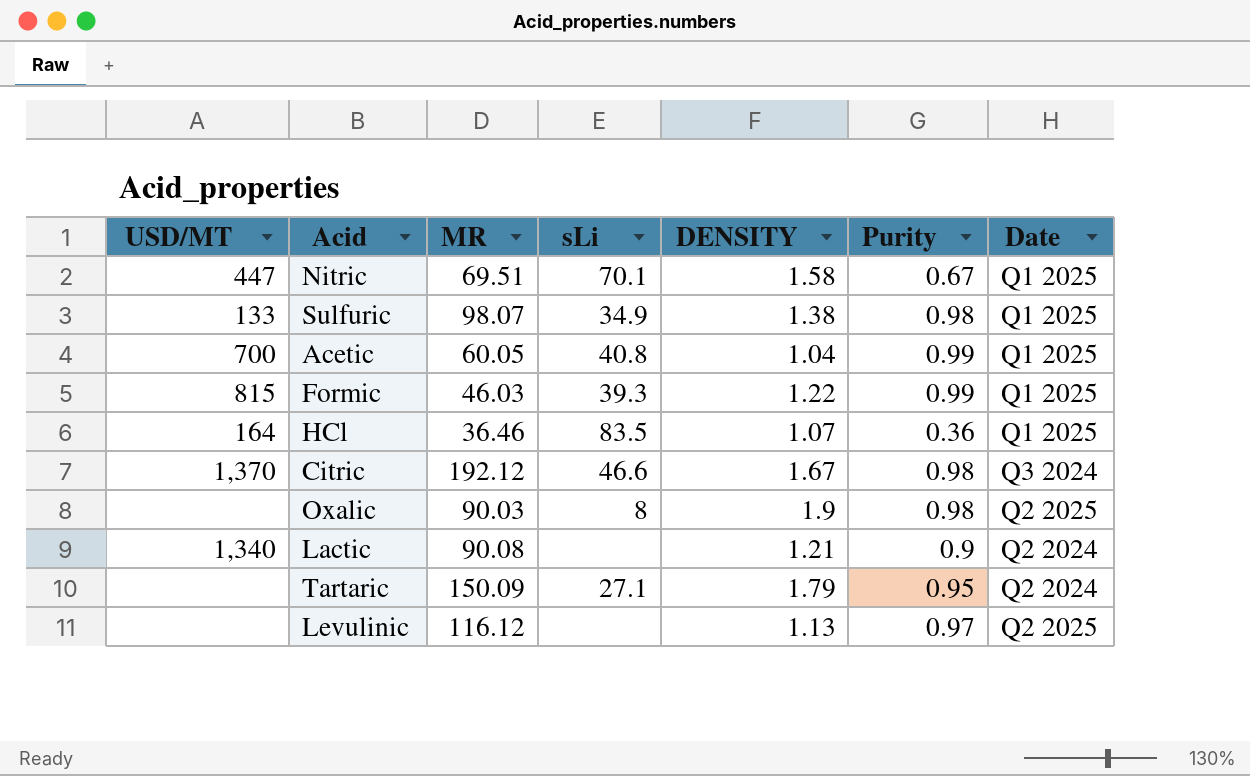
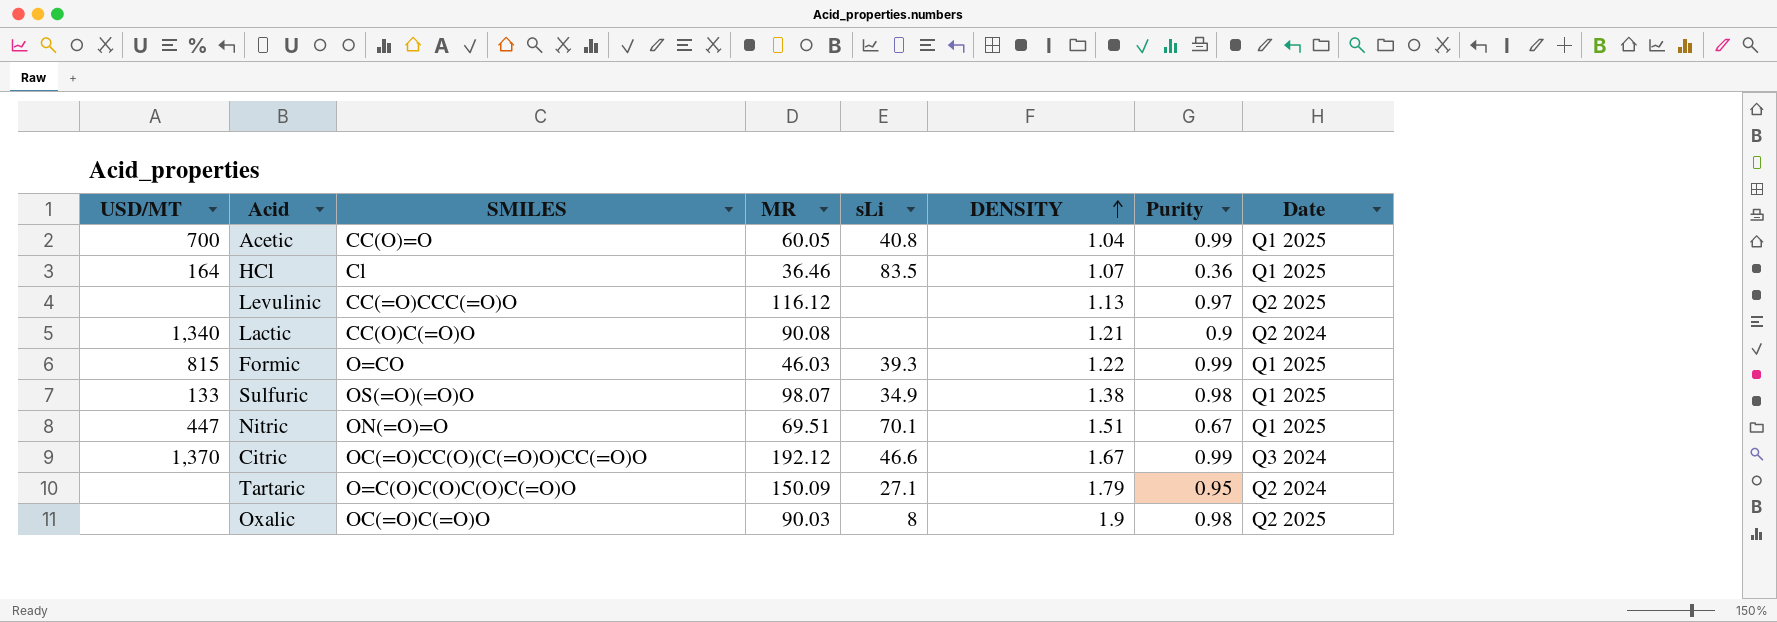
row order: none -> DENSITY ascending
column SMILES | position: none -> 3
Nitric | DENSITY: 1.58 -> 1.51
Citric | Purity: 0.98 -> 0.99

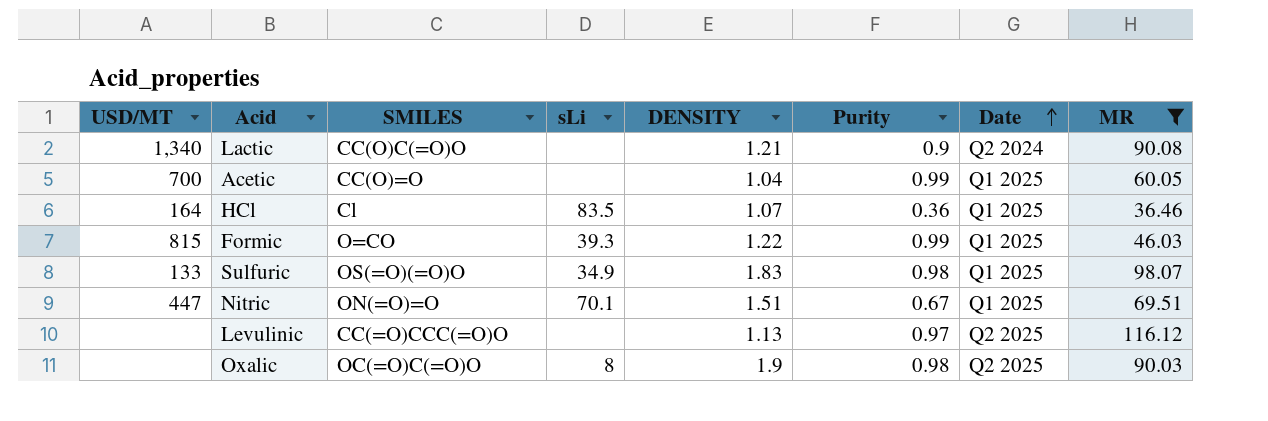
filter: none -> MR <= 116.12
row order: DENSITY ascending -> Date ascending
column MR | position: 4 -> 8
Acetic | sLi: 40.8 -> none
Sulfuric | DENSITY: 1.38 -> 1.83

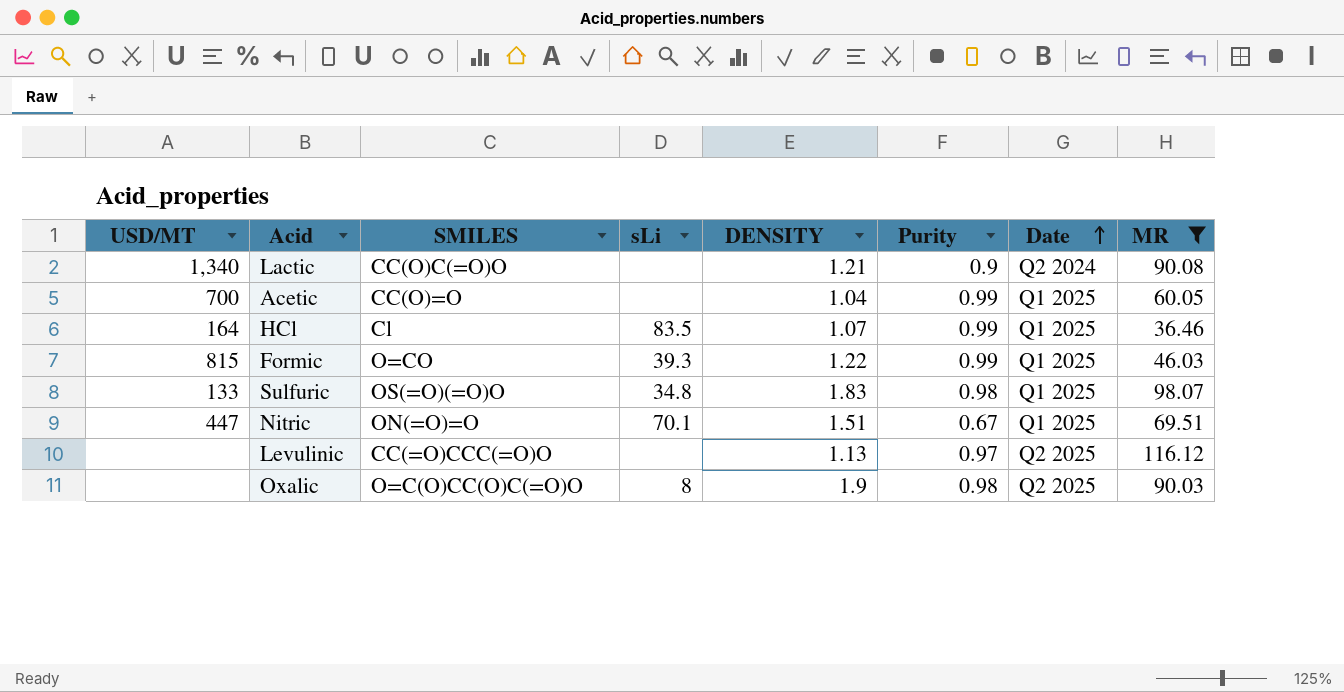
HCl | Purity: 0.36 -> 0.99
Sulfuric | sLi: 34.9 -> 34.8
Oxalic | SMILES: OC(=O)C(=O)O -> O=C(O)CC(O)C(=O)O

